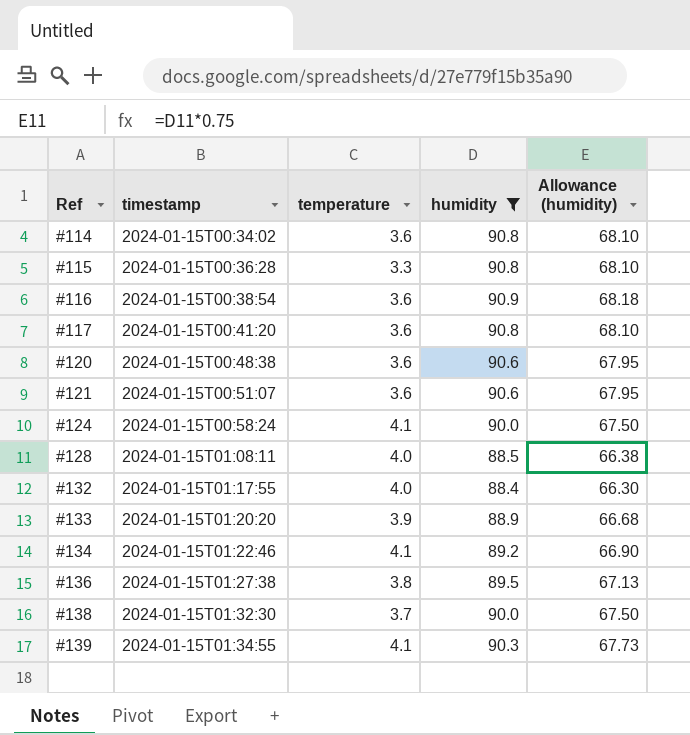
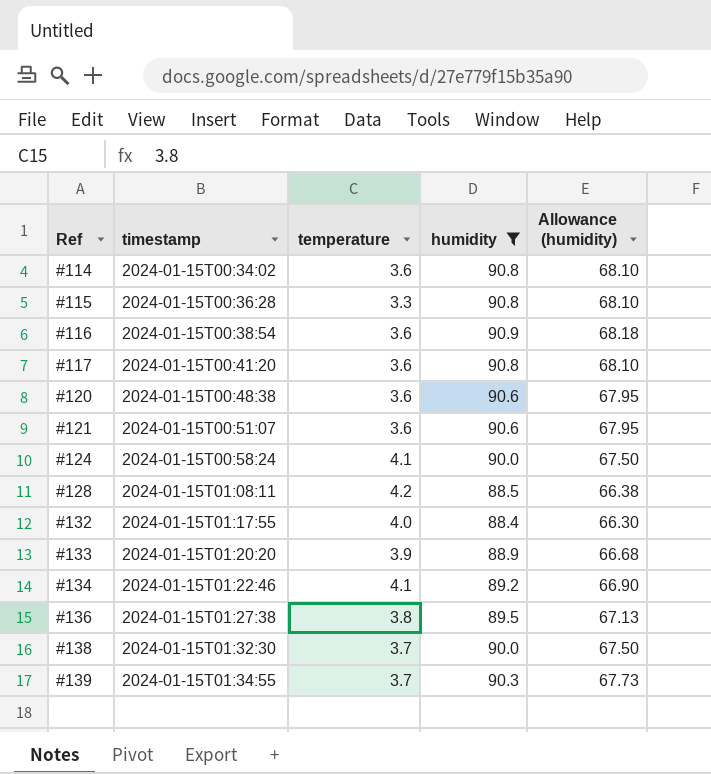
#128 | temperature: 4.0 -> 4.2
#139 | temperature: 4.1 -> 3.7

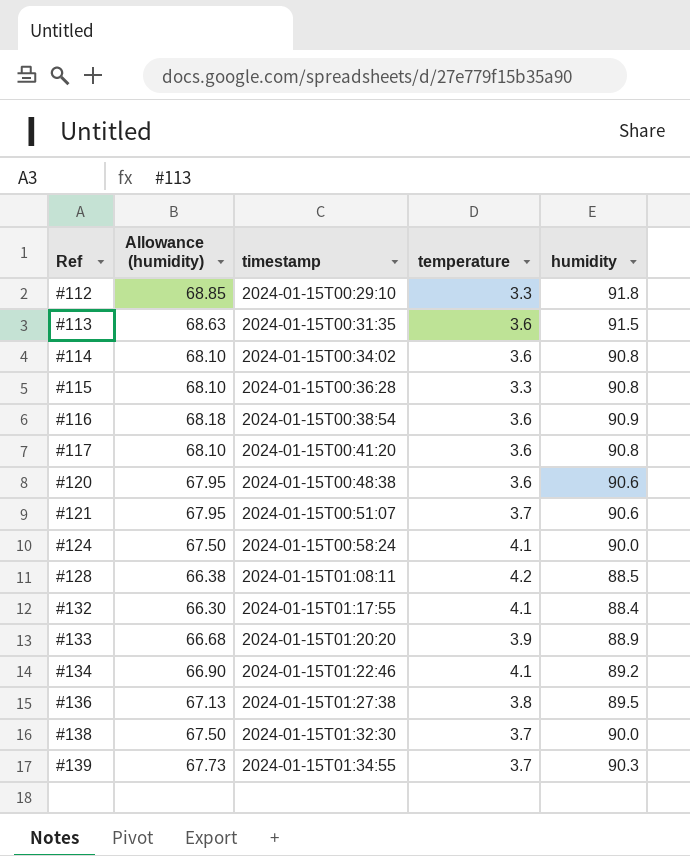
filter: humidity <= 90.9 -> none
column Allowance (humidity) | position: 5 -> 2
#121 | temperature: 3.6 -> 3.7
#132 | temperature: 4.0 -> 4.1

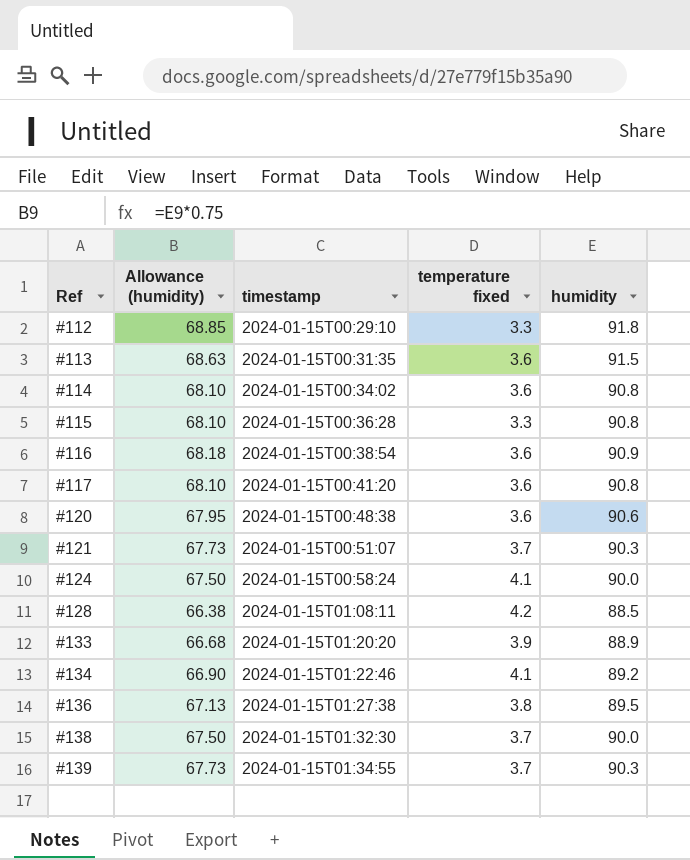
column name: temperature -> temperature fixed
row #132: 66.30 | 2024-01-15T01:17:55 | 4.1 | 88.4 -> none
#121 | Allowance (humidity): 67.95 -> 67.73
#121 | humidity: 90.6 -> 90.3

